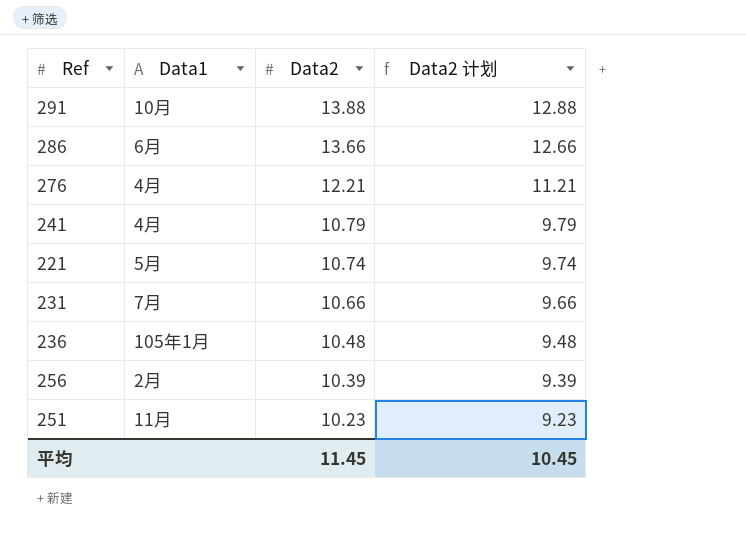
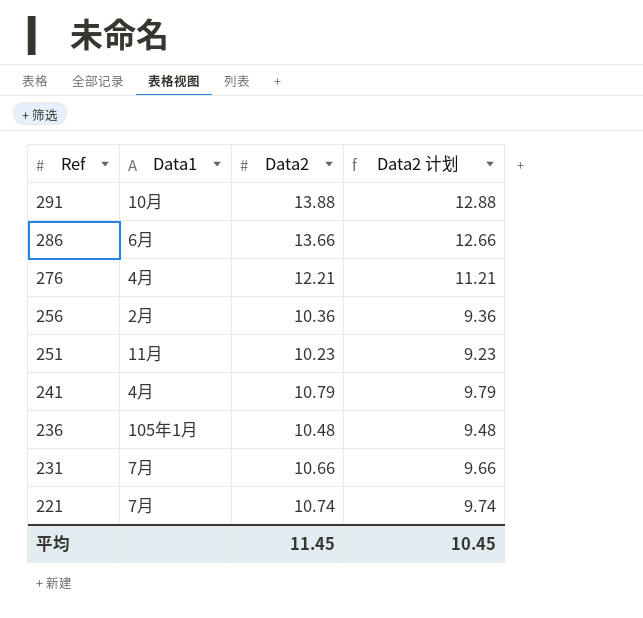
row order: Data2 descending -> Ref descending
256 | Data2: 10.39 -> 10.36
256 | Data2 计划: 9.39 -> 9.36
221 | Data1: 5月 -> 7月

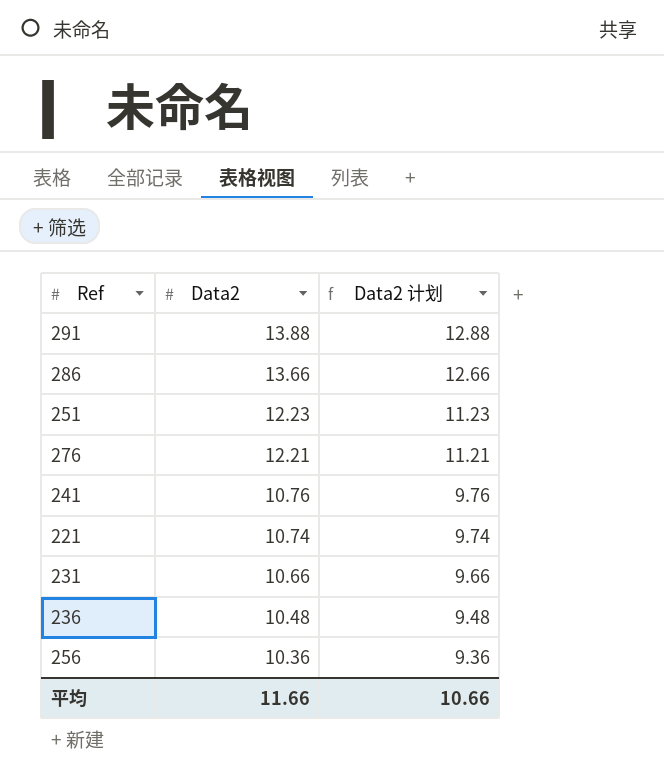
row order: Ref descending -> Data2 descending
column Data1 | position: 2 -> none
251 | Data2: 10.23 -> 12.23
251 | Data2 计划: 9.23 -> 11.23
241 | Data2: 10.79 -> 10.76
241 | Data2 计划: 9.79 -> 9.76
平均 | Data2: 11.45 -> 11.66
平均 | Data2 计划: 10.45 -> 10.66

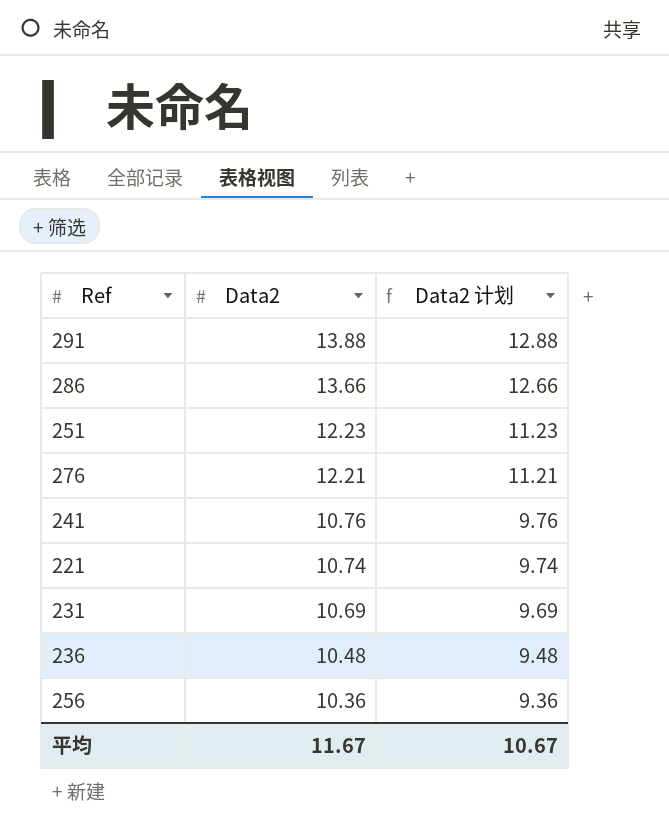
231 | Data2: 10.66 -> 10.69
231 | Data2 计划: 9.66 -> 9.69
平均 | Data2: 11.66 -> 11.67
平均 | Data2 计划: 10.66 -> 10.67

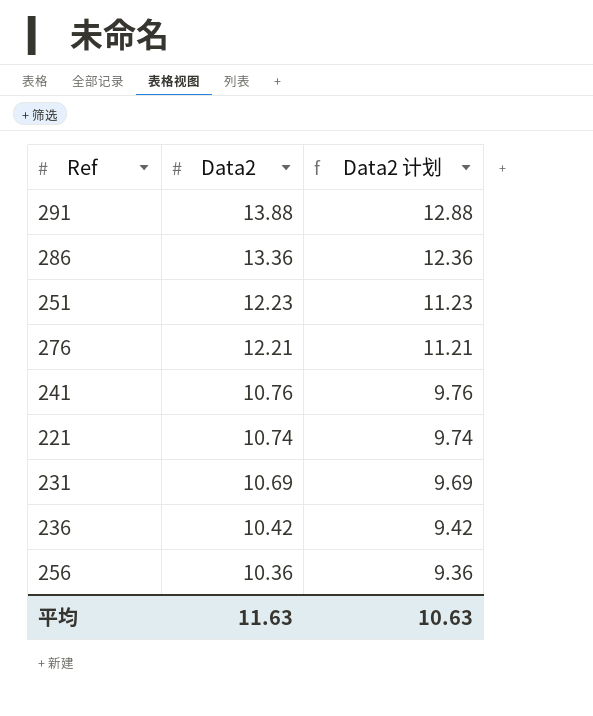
286 | Data2: 13.66 -> 13.36
286 | Data2 计划: 12.66 -> 12.36
236 | Data2: 10.48 -> 10.42
236 | Data2 计划: 9.48 -> 9.42
平均 | Data2: 11.67 -> 11.63
平均 | Data2 计划: 10.67 -> 10.63

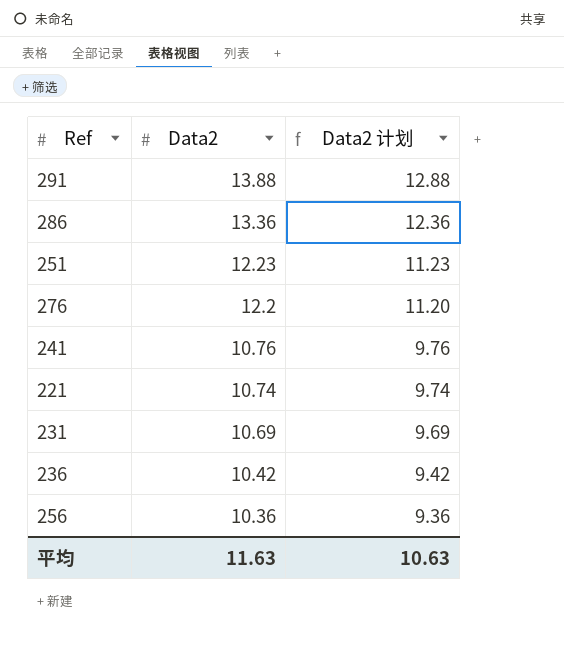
276 | Data2: 12.21 -> 12.2
276 | Data2 计划: 11.21 -> 11.20

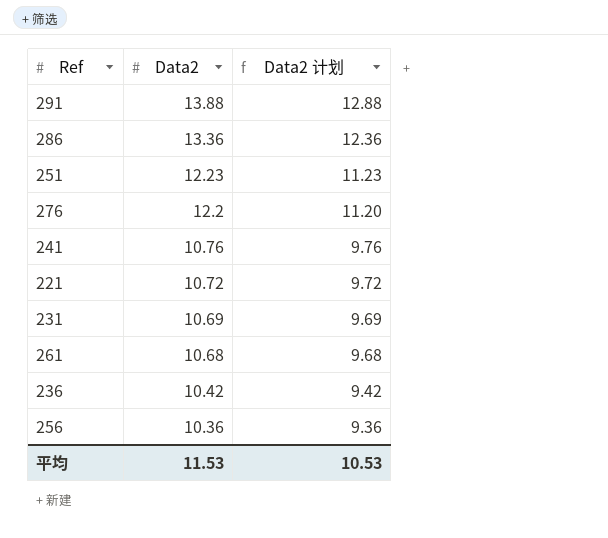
221 | Data2: 10.74 -> 10.72
221 | Data2 计划: 9.74 -> 9.72
row 261: none -> 10.68 | 9.68
平均 | Data2: 11.63 -> 11.53
平均 | Data2 计划: 10.63 -> 10.53

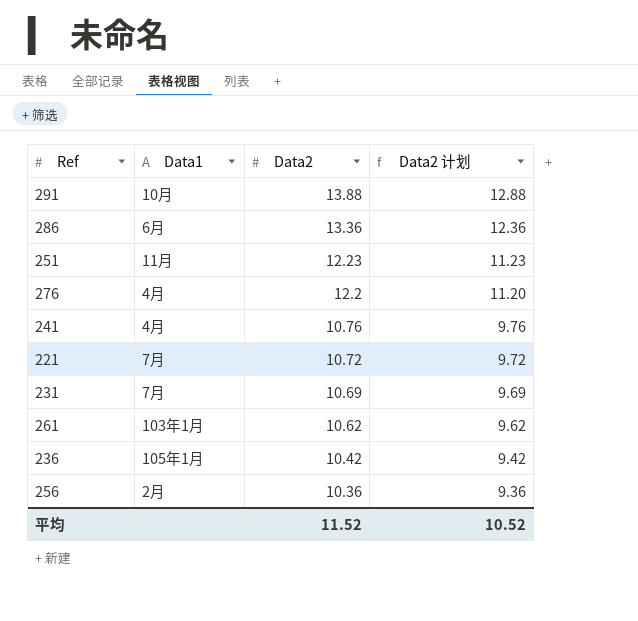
column Data1 | position: none -> 2
261 | Data2: 10.68 -> 10.62
261 | Data2 计划: 9.68 -> 9.62
平均 | Data2: 11.53 -> 11.52
平均 | Data2 计划: 10.53 -> 10.52

